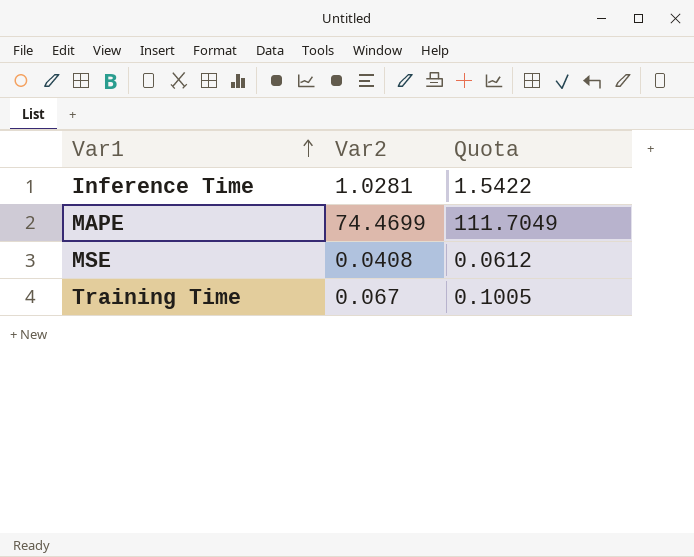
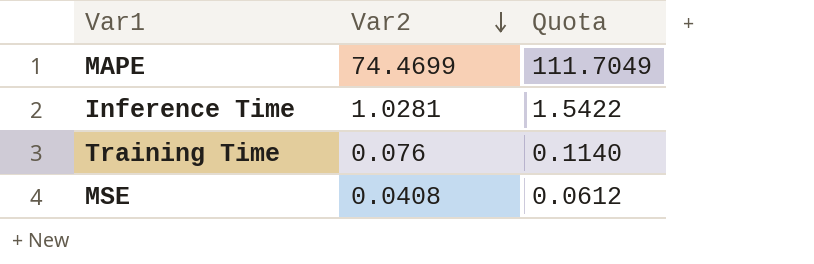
row order: Var1 ascending -> Var2 descending
Training Time | Var2: 0.067 -> 0.076
Training Time | Quota: 0.1005 -> 0.1140

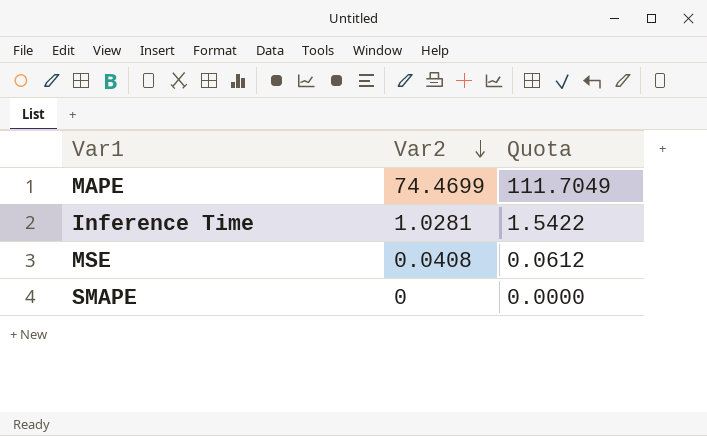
row Training Time: 0.076 | 0.1140 -> none
row SMAPE: none -> 0 | 0.0000

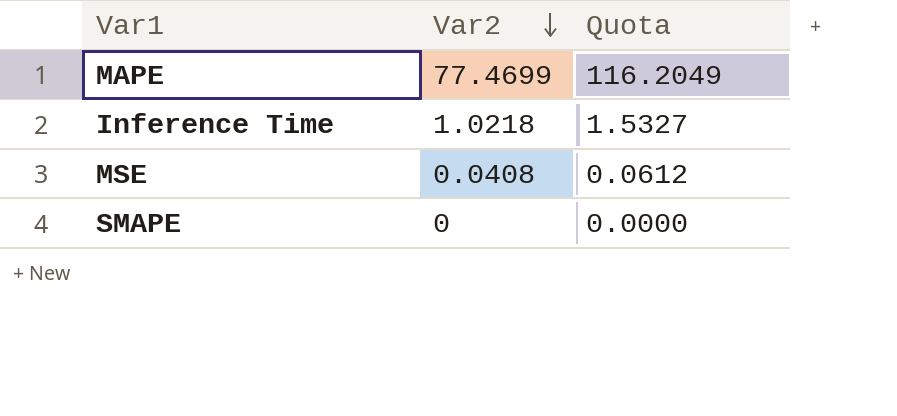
MAPE | Var2: 74.4699 -> 77.4699
MAPE | Quota: 111.7049 -> 116.2049
Inference Time | Var2: 1.0281 -> 1.0218
Inference Time | Quota: 1.5422 -> 1.5327

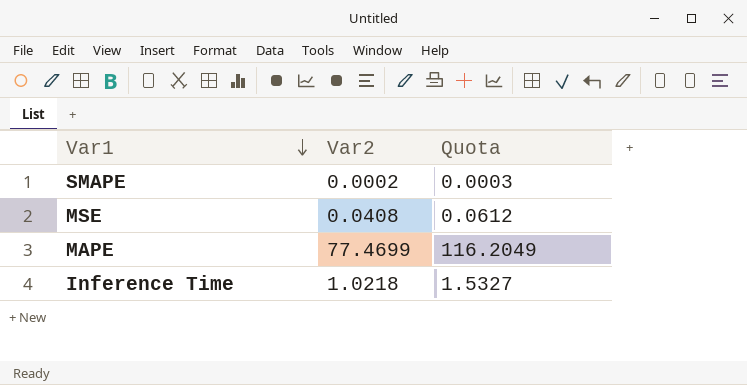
row order: Var2 descending -> Var1 descending
SMAPE | Var2: 0 -> 0.0002
SMAPE | Quota: 0.0000 -> 0.0003

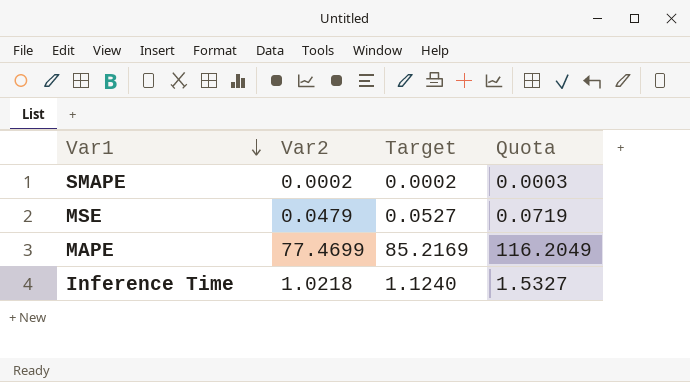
column Target | formula: none -> [Var2] * 1.1
MSE | Var2: 0.0408 -> 0.0479
MSE | Quota: 0.0612 -> 0.0719

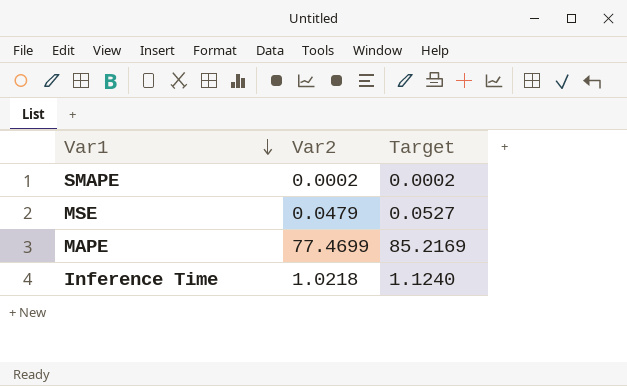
column Quota | formula: [Var2] * 1.5 -> none

